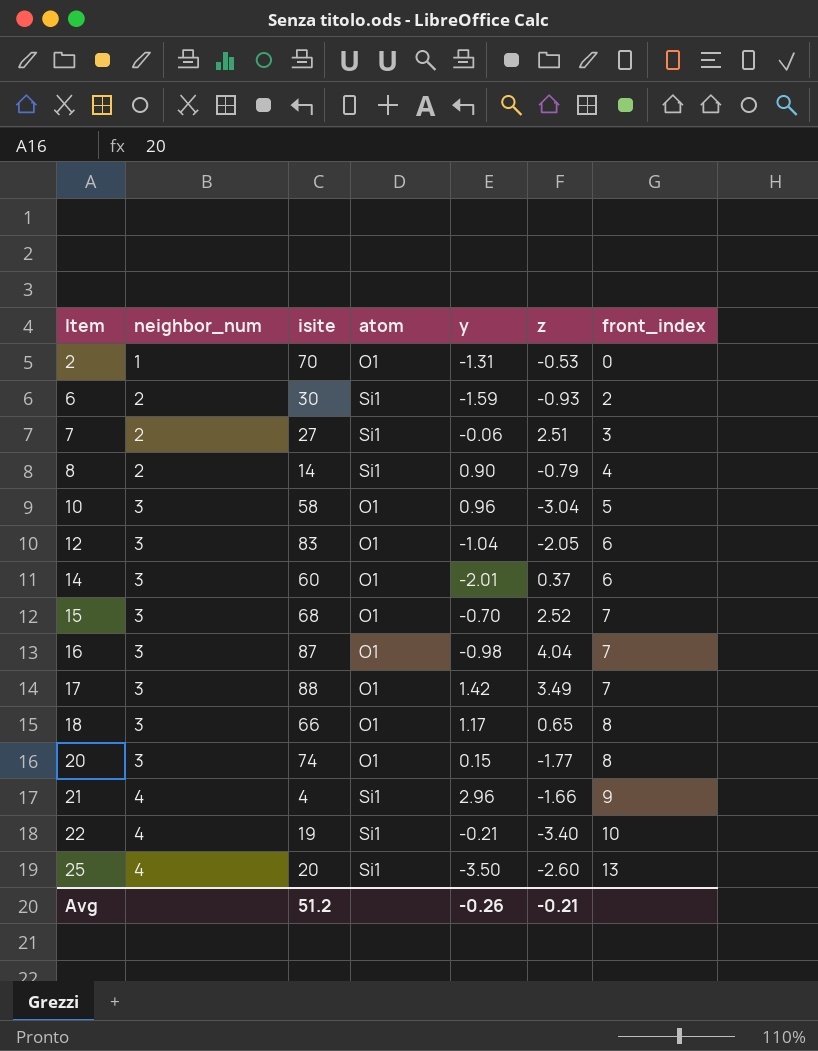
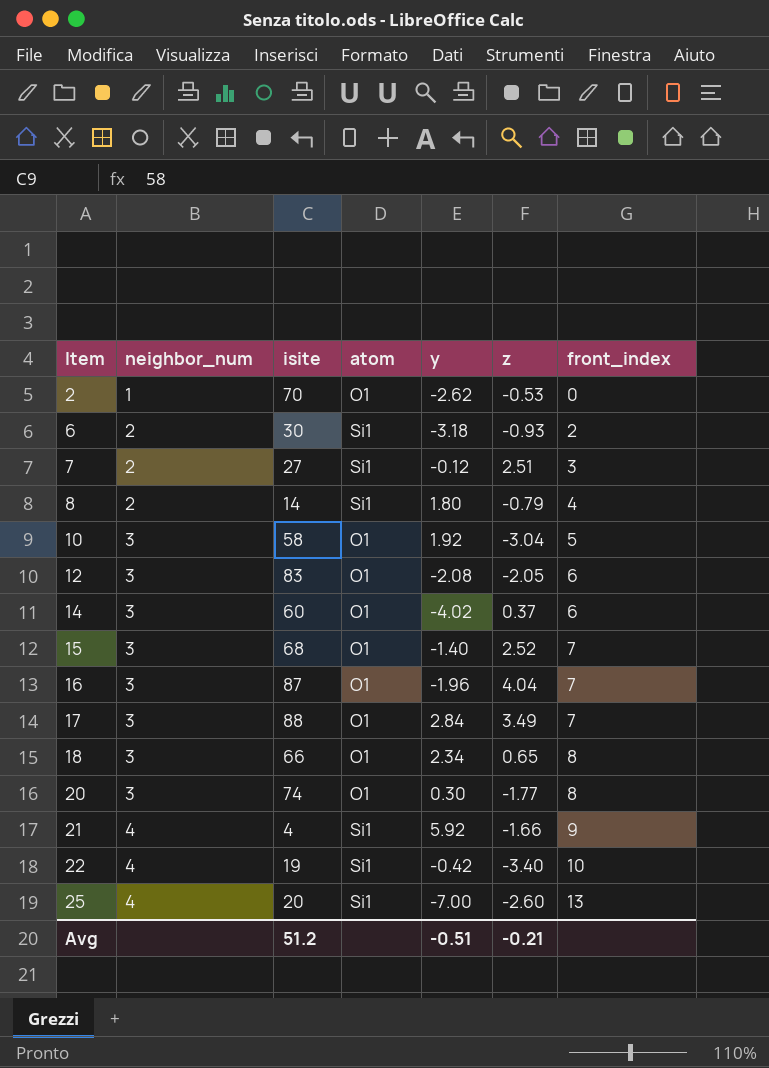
2 | y: -1.31 -> -2.62
6 | y: -1.59 -> -3.18
7 | y: -0.06 -> -0.12
8 | y: 0.90 -> 1.80
10 | y: 0.96 -> 1.92
12 | y: -1.04 -> -2.08
14 | y: -2.01 -> -4.02
15 | y: -0.70 -> -1.40
16 | y: -0.98 -> -1.96
17 | y: 1.42 -> 2.84
18 | y: 1.17 -> 2.34
20 | y: 0.15 -> 0.30
21 | y: 2.96 -> 5.92
22 | y: -0.21 -> -0.42
25 | y: -3.50 -> -7.00
Avg | y: -0.26 -> -0.51

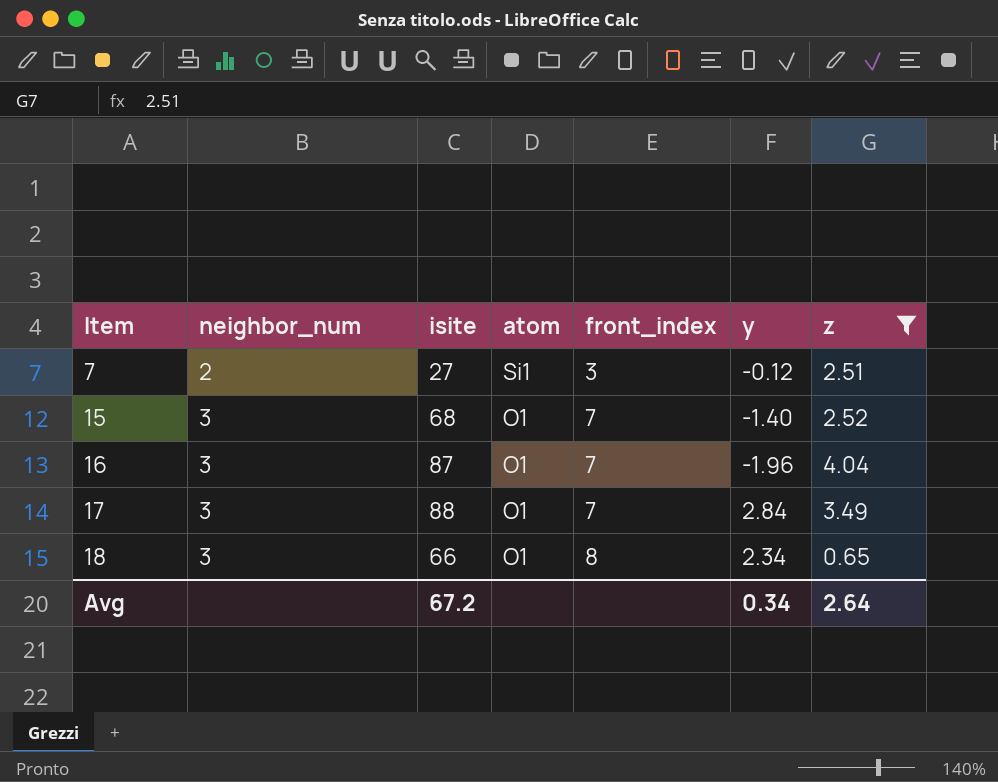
filter: none -> z >= 0.65
column front_index | position: 7 -> 5
Avg | isite: 51.2 -> 67.2
Avg | y: -0.51 -> 0.34
Avg | z: -0.21 -> 2.64

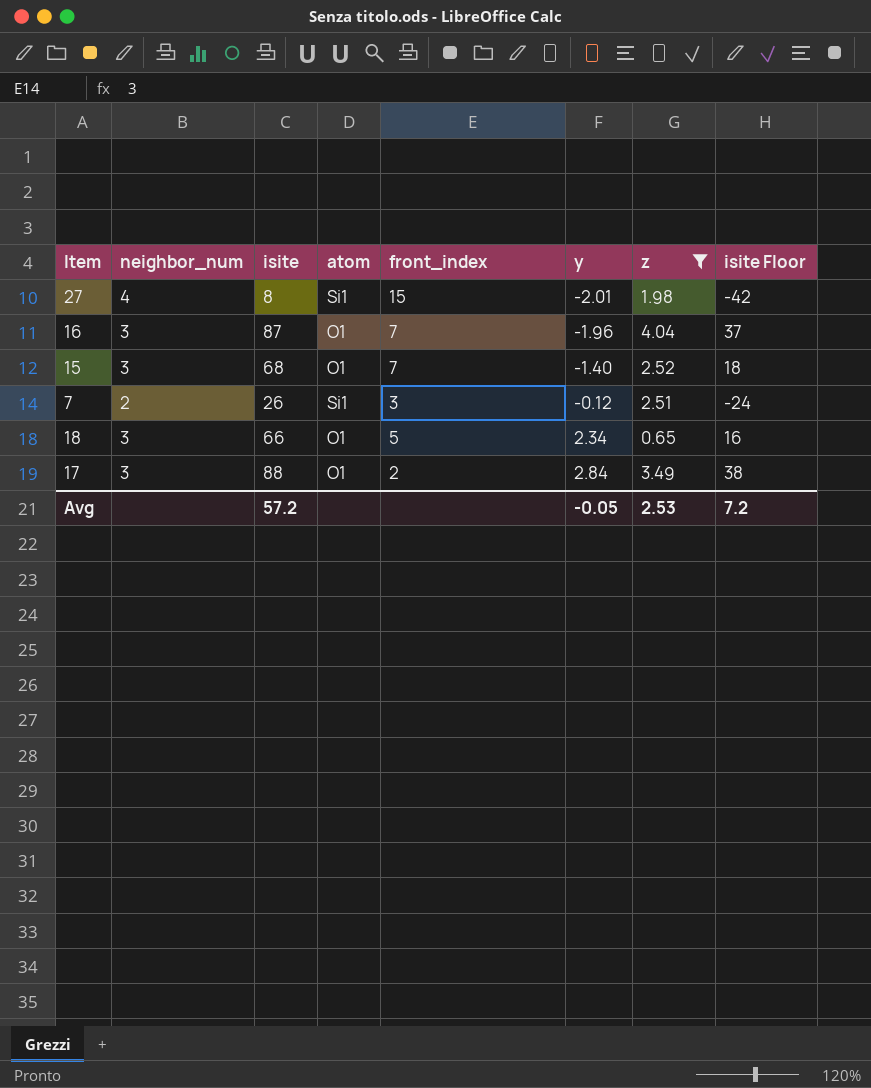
row order: Item ascending -> y ascending
column isite Floor | formula: none -> [isite] - 50
row 27: none -> 4 | 8 | Si1 | 15 | -2.01 | 1.98 | -42
7 | isite: 27 -> 26
18 | front_index: 8 -> 5
17 | front_index: 7 -> 2
Avg | isite: 67.2 -> 57.2
Avg | y: 0.34 -> -0.05
Avg | z: 2.64 -> 2.53

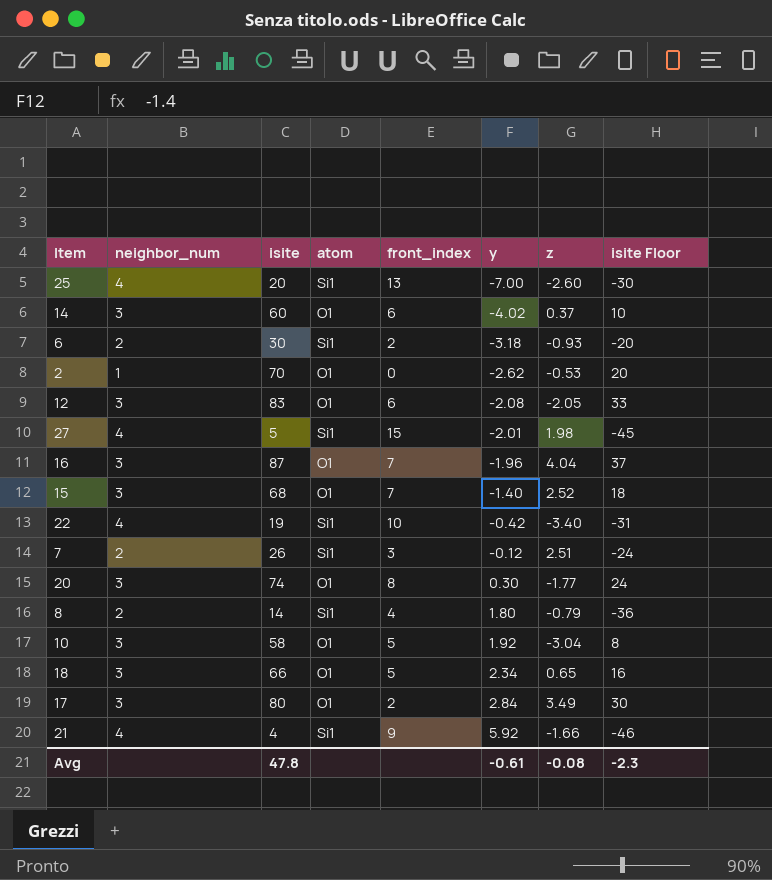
filter: z >= 0.65 -> none
27 | isite: 8 -> 5
27 | isite Floor: -42 -> -45
17 | isite: 88 -> 80
17 | isite Floor: 38 -> 30
Avg | isite: 57.2 -> 47.8
Avg | y: -0.05 -> -0.61
Avg | z: 2.53 -> -0.08
Avg | isite Floor: 7.2 -> -2.3

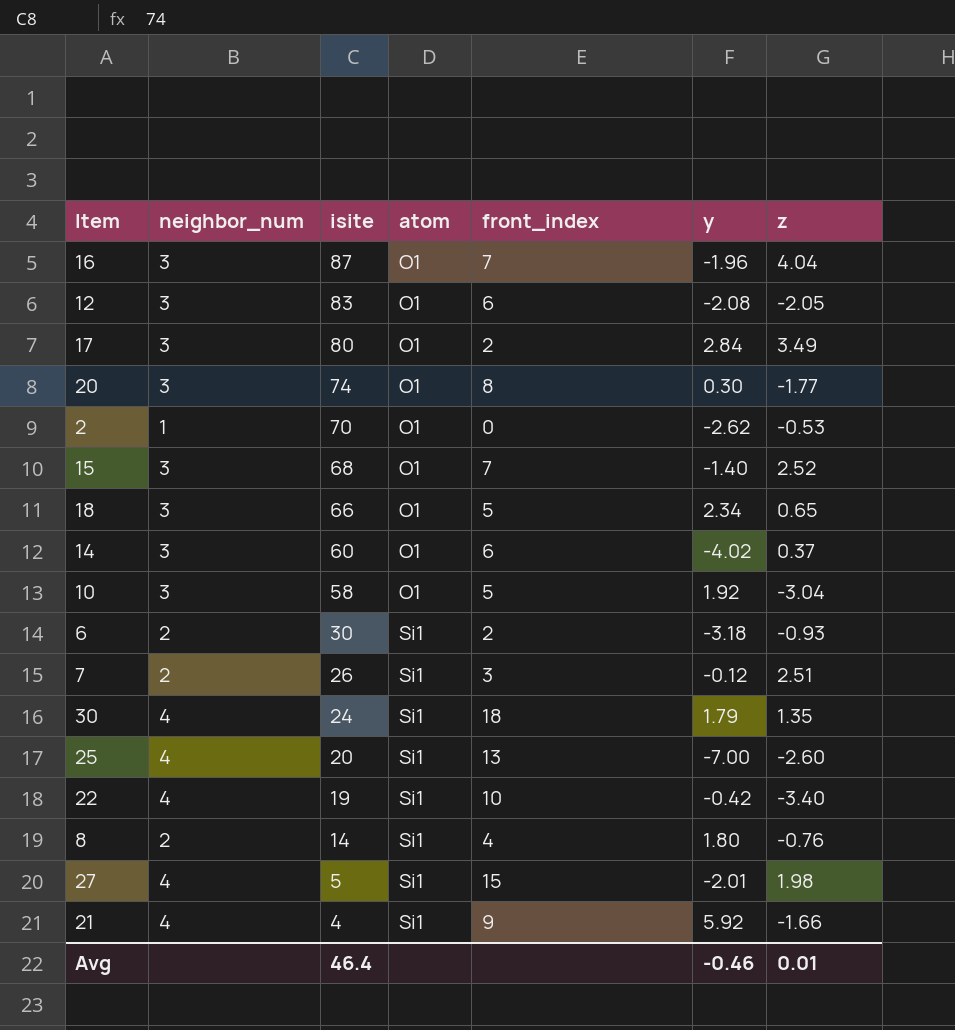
row order: y ascending -> isite descending
column isite Floor | formula: [isite] - 50 -> none
row 30: none -> 4 | 24 | Si1 | 18 | 1.79 | 1.35
8 | z: -0.79 -> -0.76
Avg | isite: 47.8 -> 46.4
Avg | y: -0.61 -> -0.46
Avg | z: -0.08 -> 0.01

